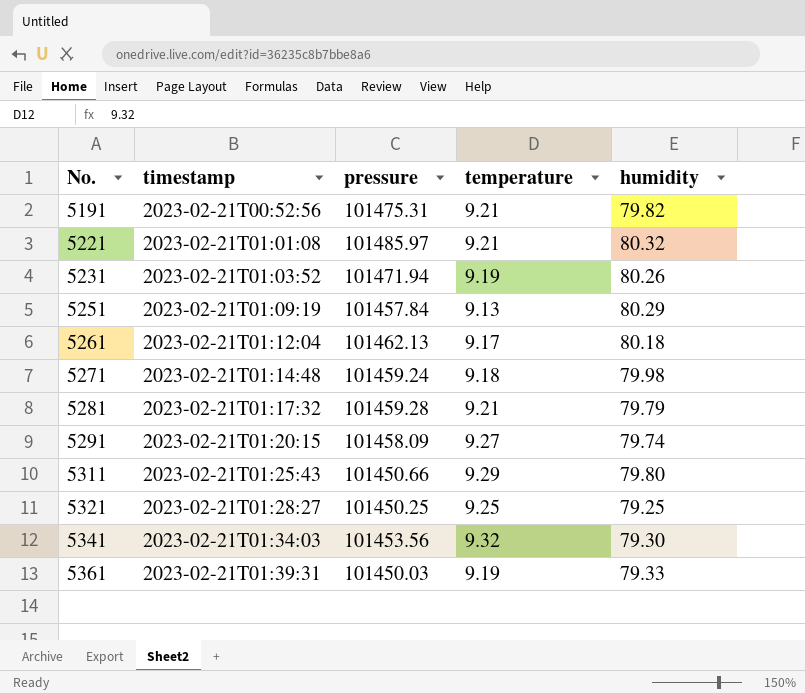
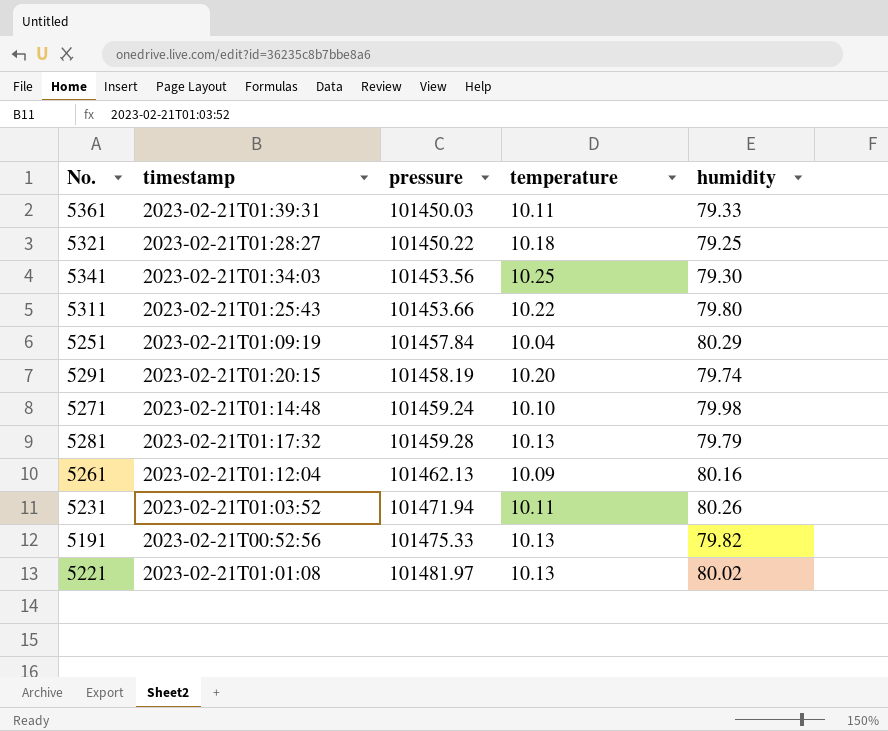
row order: No. ascending -> pressure ascending
5361 | temperature: 9.19 -> 10.11
5321 | pressure: 101450.25 -> 101450.22
5321 | temperature: 9.25 -> 10.18
5341 | temperature: 9.32 -> 10.25
5311 | pressure: 101450.66 -> 101453.66
5311 | temperature: 9.29 -> 10.22
5251 | temperature: 9.13 -> 10.04
5291 | pressure: 101458.09 -> 101458.19
5291 | temperature: 9.27 -> 10.20
5271 | temperature: 9.18 -> 10.10
5281 | temperature: 9.21 -> 10.13
5261 | temperature: 9.17 -> 10.09
5261 | humidity: 80.18 -> 80.16
5231 | temperature: 9.19 -> 10.11
5191 | pressure: 101475.31 -> 101475.33
5191 | temperature: 9.21 -> 10.13
5221 | pressure: 101485.97 -> 101481.97
5221 | temperature: 9.21 -> 10.13
5221 | humidity: 80.32 -> 80.02

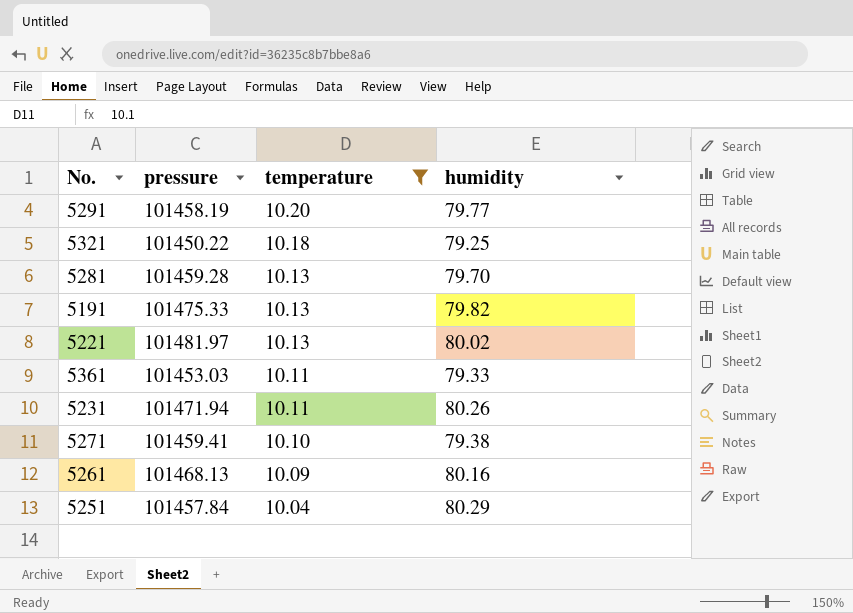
filter: none -> temperature <= 10.20
row order: pressure ascending -> temperature descending
column timestamp | position: 2 -> none
5291 | humidity: 79.74 -> 79.77
5281 | humidity: 79.79 -> 79.70
5361 | pressure: 101450.03 -> 101453.03
5271 | pressure: 101459.24 -> 101459.41
5271 | humidity: 79.98 -> 79.38
5261 | pressure: 101462.13 -> 101468.13

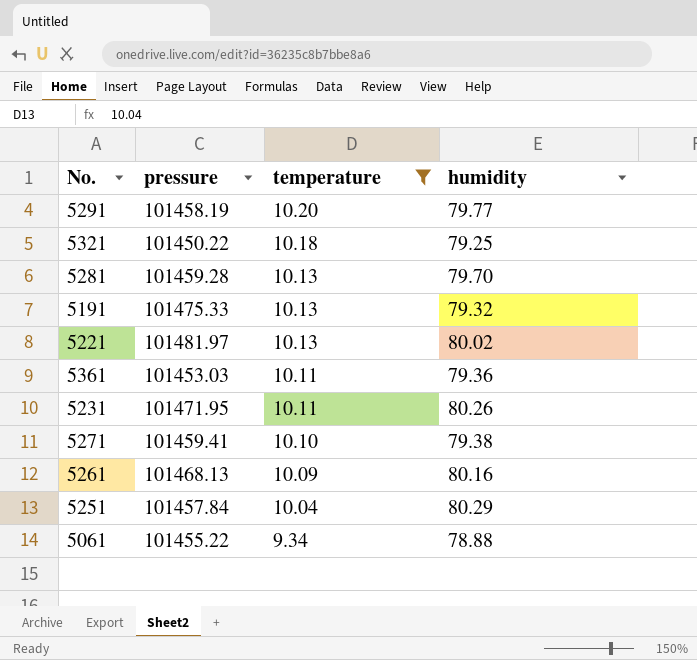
5191 | humidity: 79.82 -> 79.32
5361 | humidity: 79.33 -> 79.36
5231 | pressure: 101471.94 -> 101471.95
row 5061: none -> 101455.22 | 9.34 | 78.88

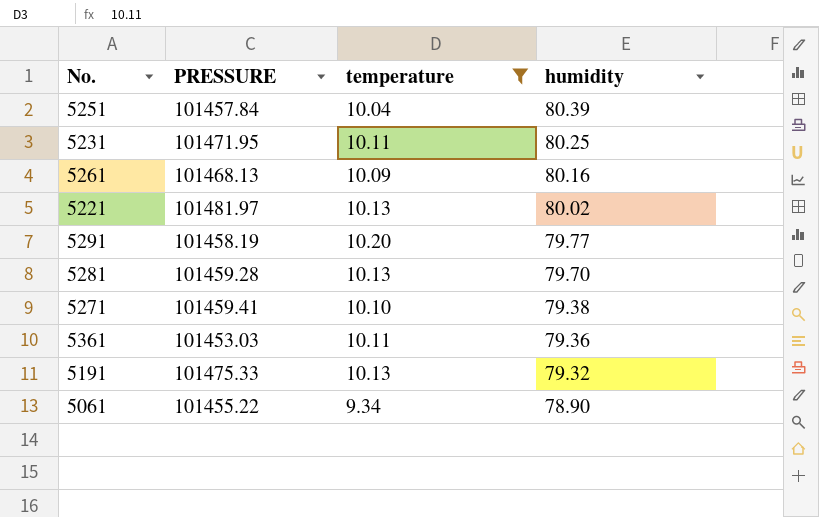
row order: temperature descending -> humidity descending
column name: pressure -> PRESSURE
row 5321: 101450.22 | 10.18 | 79.25 -> none
5251 | humidity: 80.29 -> 80.39
5231 | humidity: 80.26 -> 80.25
5061 | humidity: 78.88 -> 78.90

